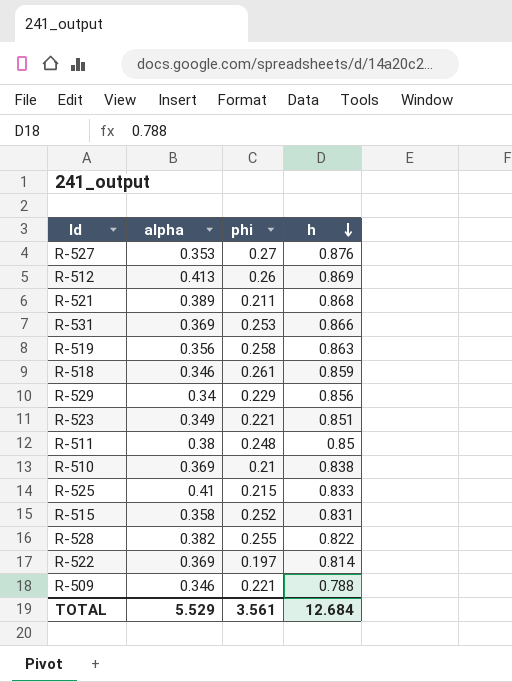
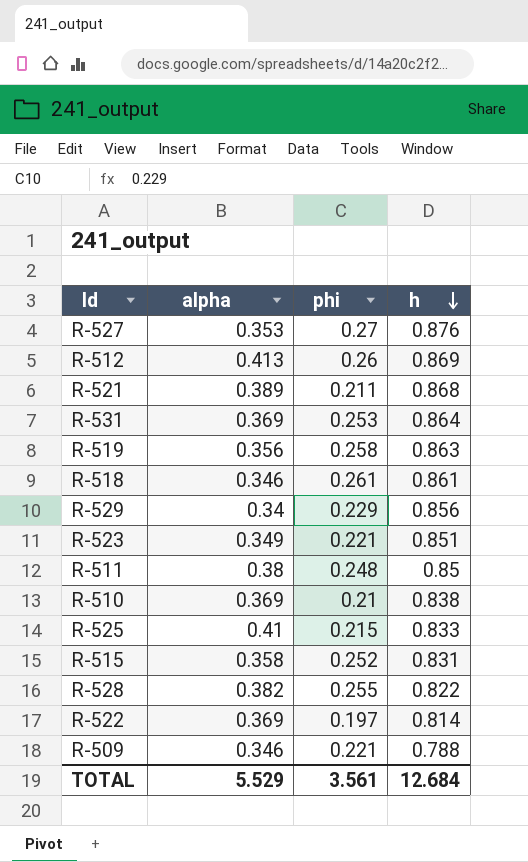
R-531 | h: 0.866 -> 0.864
R-518 | h: 0.859 -> 0.861

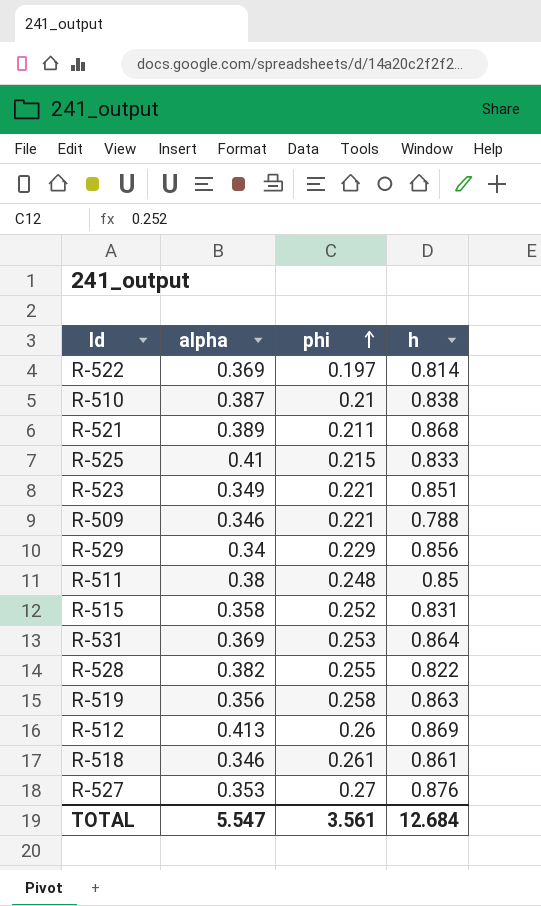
row order: h descending -> phi ascending
R-510 | alpha: 0.369 -> 0.387
TOTAL | alpha: 5.529 -> 5.547

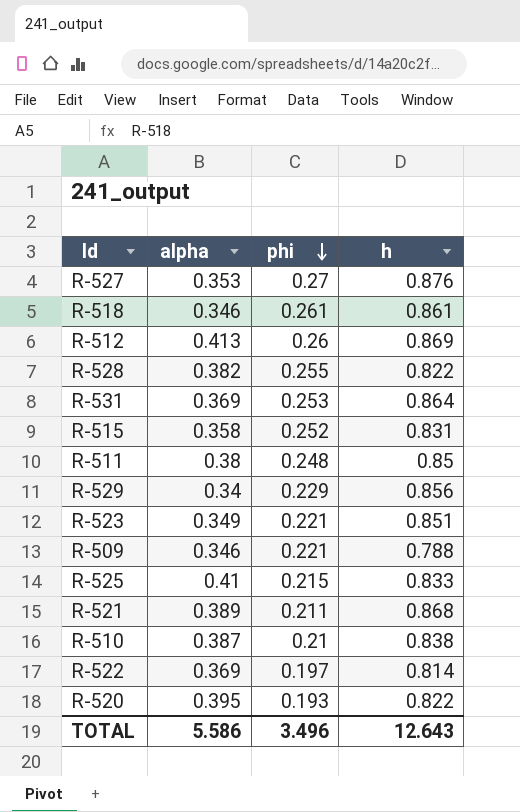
row order: phi ascending -> phi descending
row R-519: 0.356 | 0.258 | 0.863 -> none
row R-520: none -> 0.395 | 0.193 | 0.822
TOTAL | alpha: 5.547 -> 5.586
TOTAL | phi: 3.561 -> 3.496
TOTAL | h: 12.684 -> 12.643

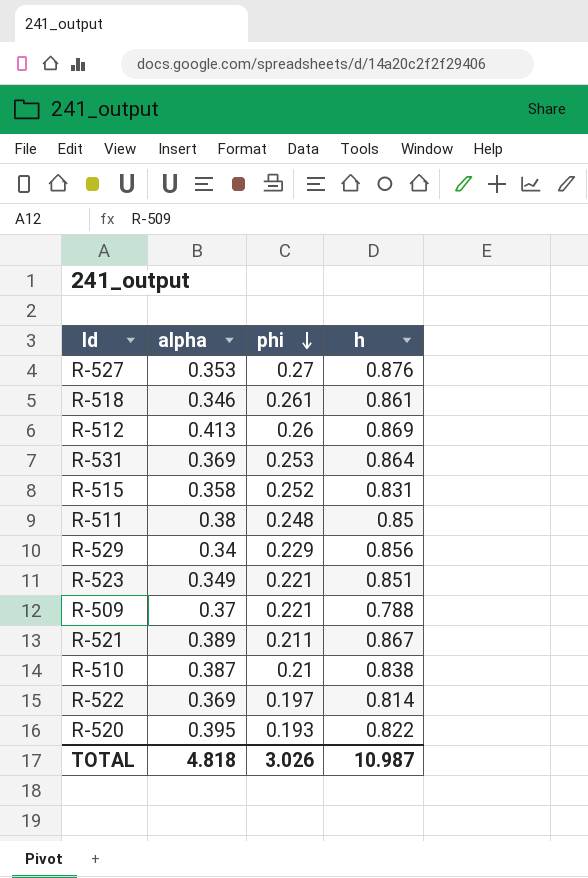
row R-528: 0.382 | 0.255 | 0.822 -> none
row R-525: 0.41 | 0.215 | 0.833 -> none
R-509 | alpha: 0.346 -> 0.37
R-521 | h: 0.868 -> 0.867
TOTAL | alpha: 5.586 -> 4.818
TOTAL | phi: 3.496 -> 3.026
TOTAL | h: 12.643 -> 10.987

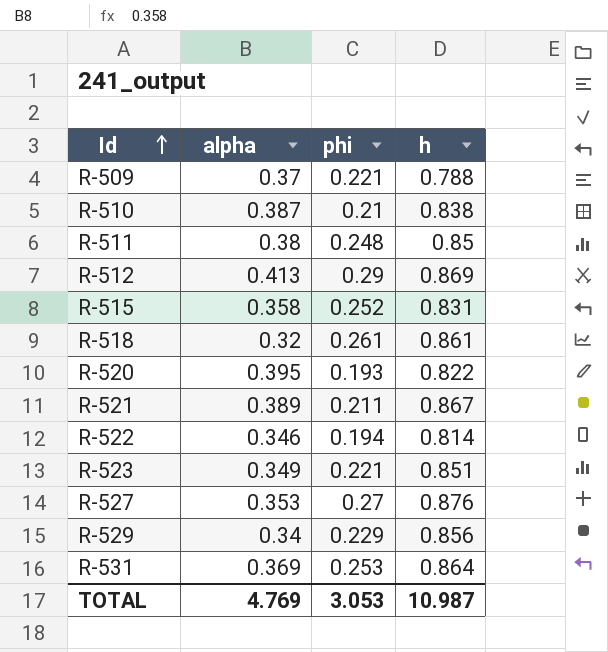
row order: phi descending -> Id ascending
R-512 | phi: 0.26 -> 0.29
R-518 | alpha: 0.346 -> 0.32
R-522 | alpha: 0.369 -> 0.346
R-522 | phi: 0.197 -> 0.194
TOTAL | alpha: 4.818 -> 4.769
TOTAL | phi: 3.026 -> 3.053

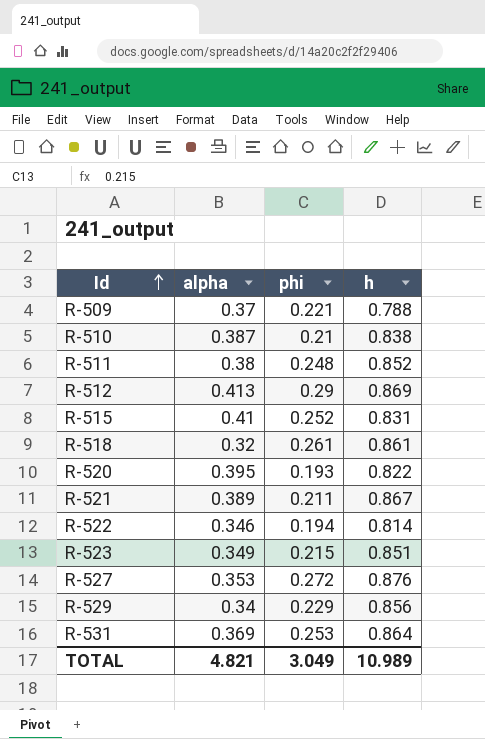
R-511 | h: 0.85 -> 0.852
R-515 | alpha: 0.358 -> 0.41
R-523 | phi: 0.221 -> 0.215
R-527 | phi: 0.27 -> 0.272
TOTAL | alpha: 4.769 -> 4.821
TOTAL | phi: 3.053 -> 3.049
TOTAL | h: 10.987 -> 10.989

